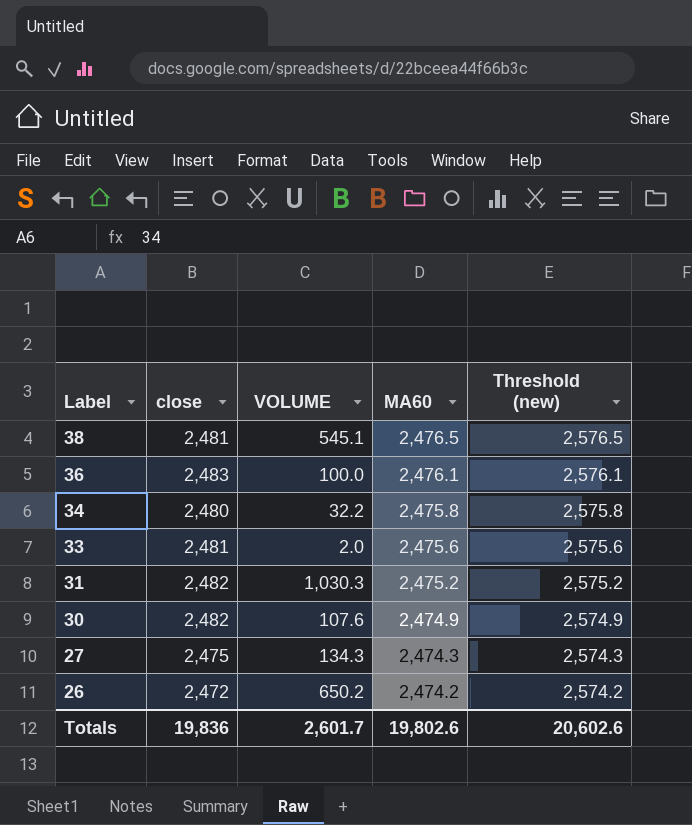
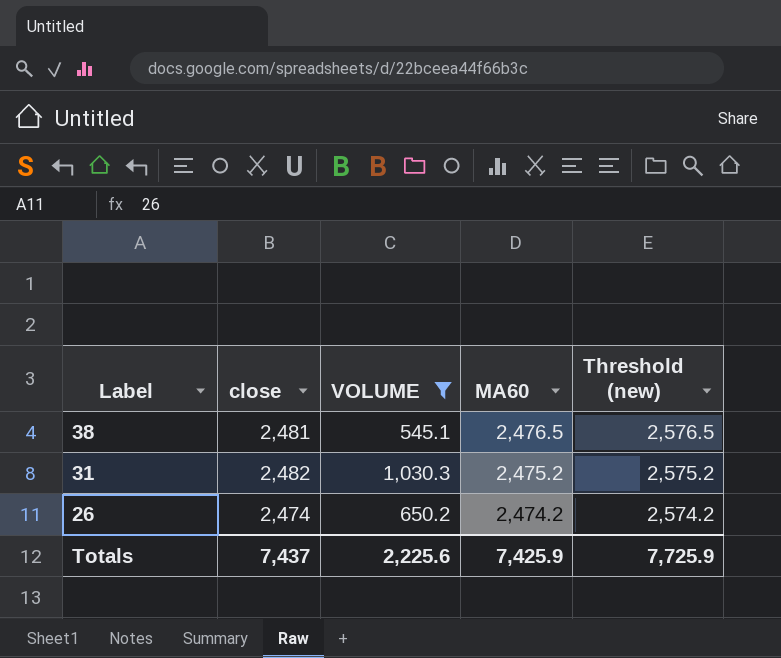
filter: none -> VOLUME >= 545.1
26 | close: 2,472 -> 2,474
Totals | close: 19,836 -> 7,437
Totals | VOLUME: 2,601.7 -> 2,225.6
Totals | MA60: 19,802.6 -> 7,425.9
Totals | Threshold (new): 20,602.6 -> 7,725.9

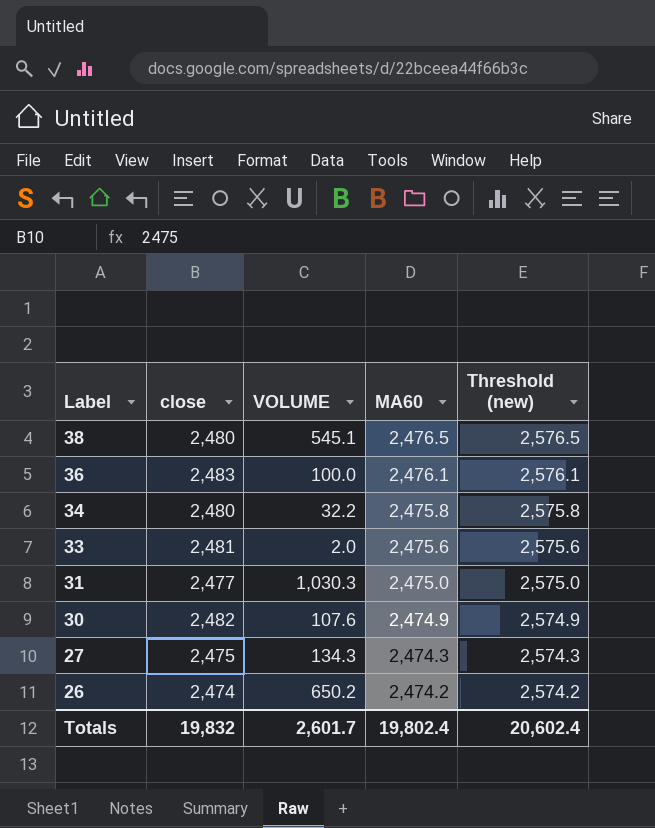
filter: VOLUME >= 545.1 -> none
38 | close: 2,481 -> 2,480
31 | close: 2,482 -> 2,477
31 | MA60: 2,475.2 -> 2,475.0
31 | Threshold (new): 2,575.2 -> 2,575.0
Totals | close: 7,437 -> 19,832
Totals | VOLUME: 2,225.6 -> 2,601.7
Totals | MA60: 7,425.9 -> 19,802.4
Totals | Threshold (new): 7,725.9 -> 20,602.4

